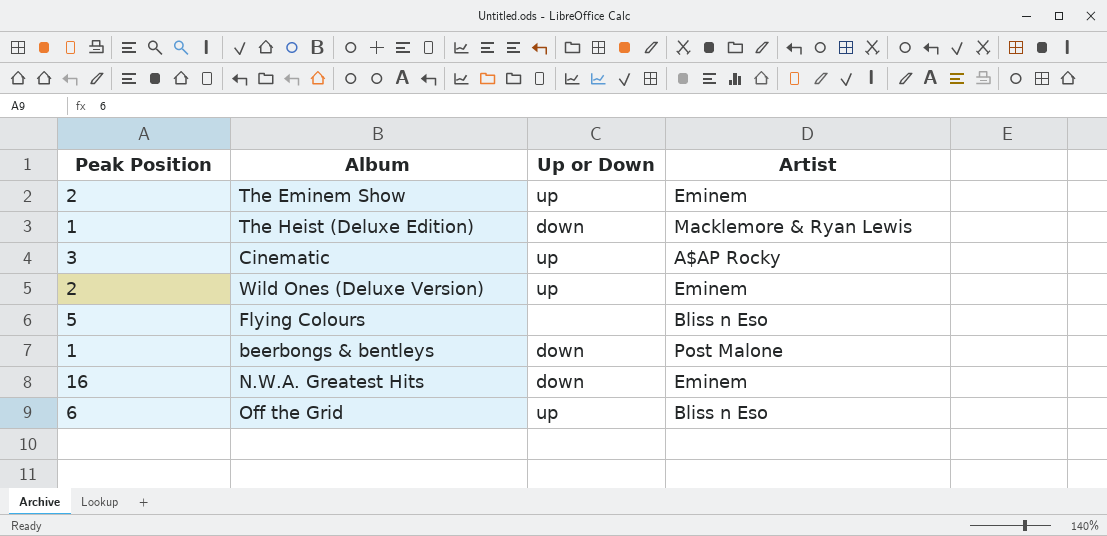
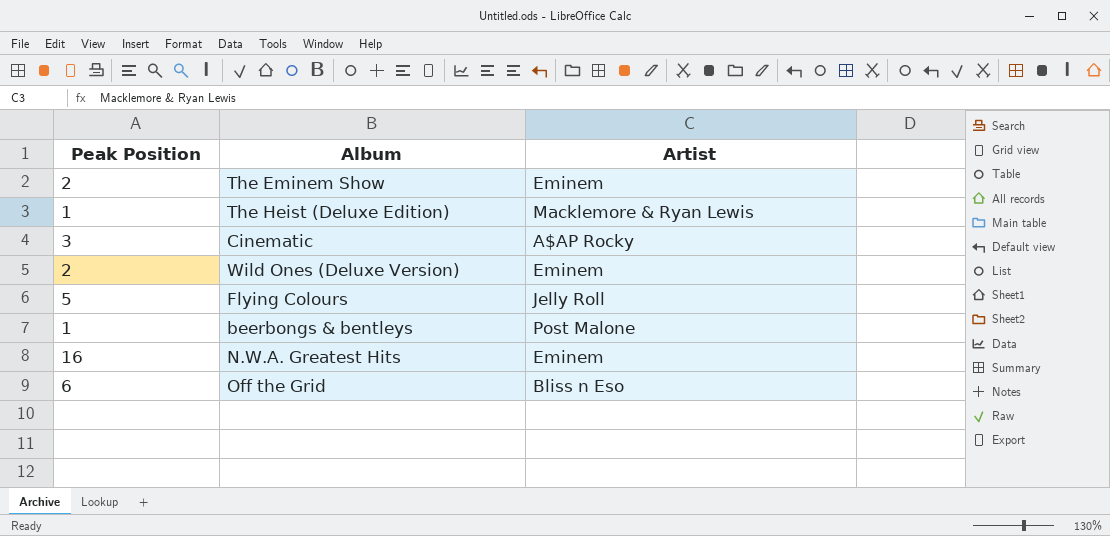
column Up or Down | position: 3 -> none
Flying Colours | Artist: Bliss n Eso -> Jelly Roll

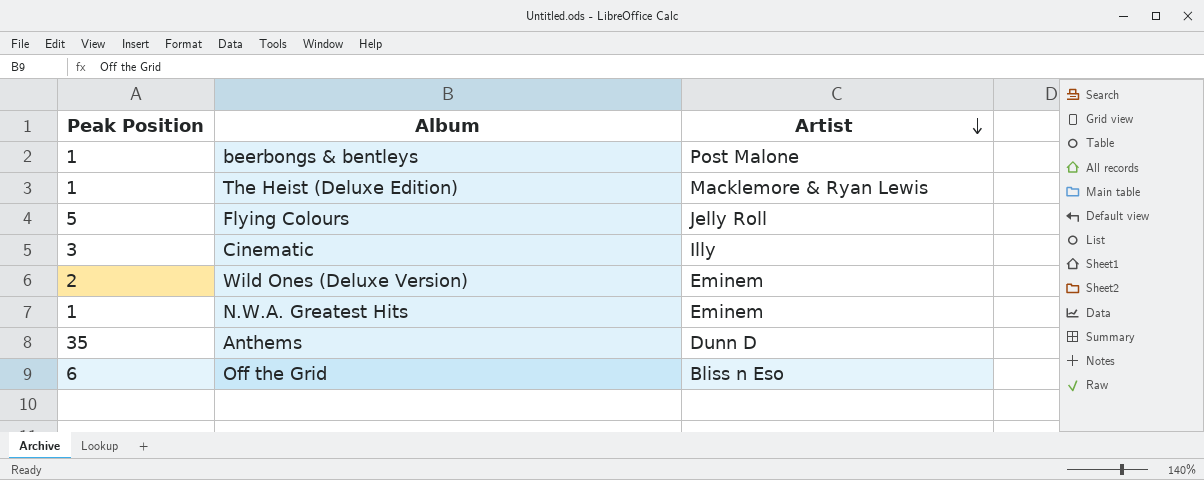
row order: none -> Artist descending
row The Eminem Show: 2 | Eminem -> none
Cinematic | Artist: A$AP Rocky -> Illy
N.W.A. Greatest Hits | Peak Position: 16 -> 1
row Anthems: none -> 35 | Dunn D

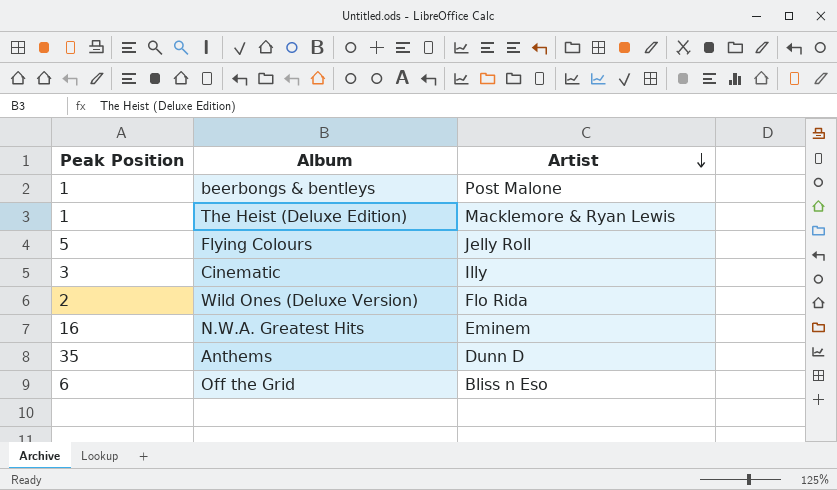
Wild Ones (Deluxe Version) | Artist: Eminem -> Flo Rida
N.W.A. Greatest Hits | Peak Position: 1 -> 16

